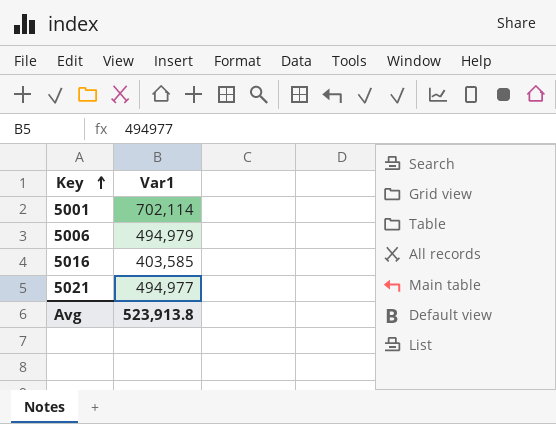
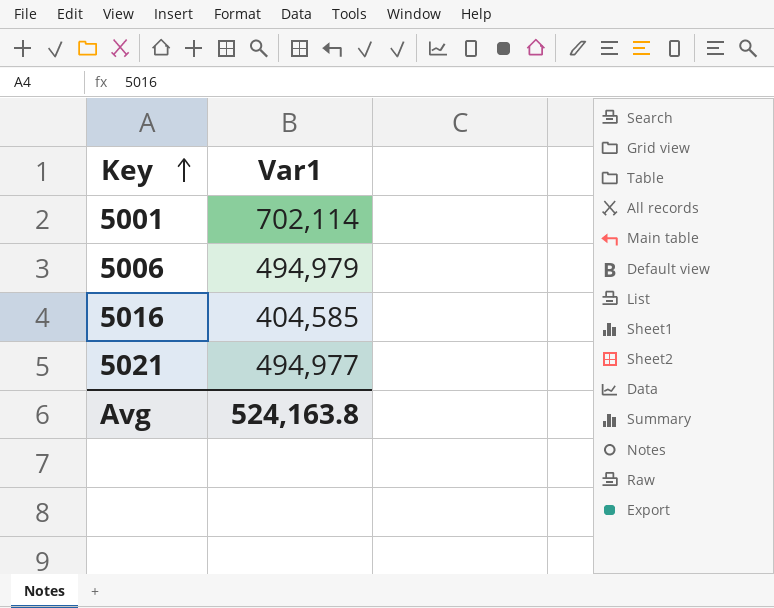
5016 | Var1: 403,585 -> 404,585
Avg | Var1: 523,913.8 -> 524,163.8

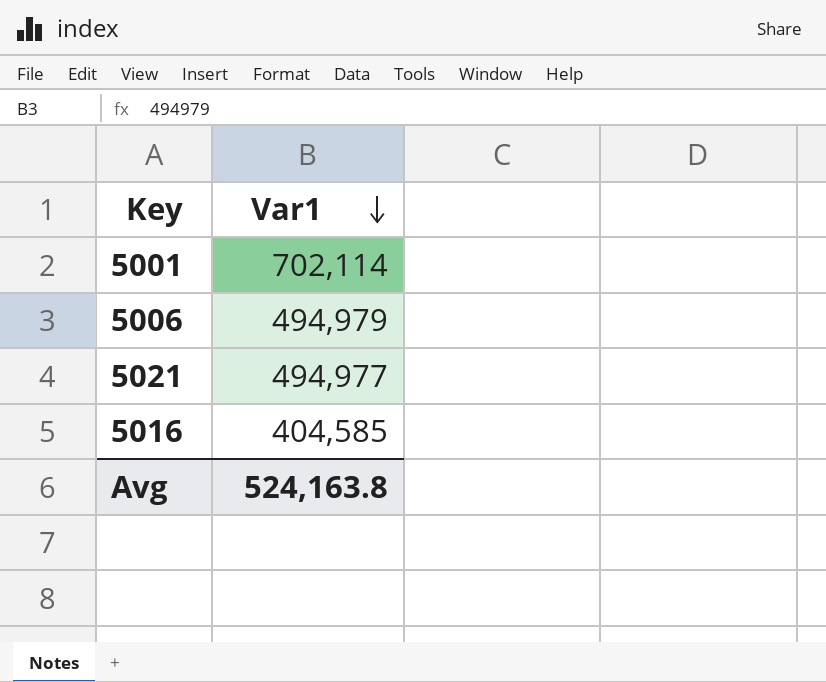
row order: Key ascending -> Var1 descending

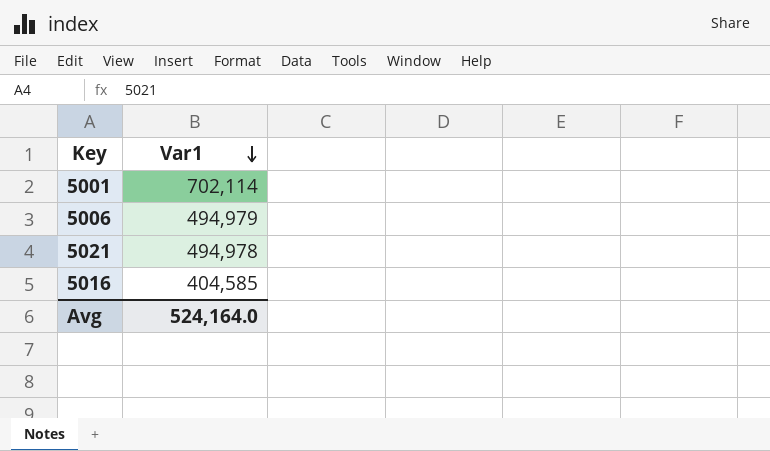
5021 | Var1: 494,977 -> 494,978
Avg | Var1: 524,163.8 -> 524,164.0

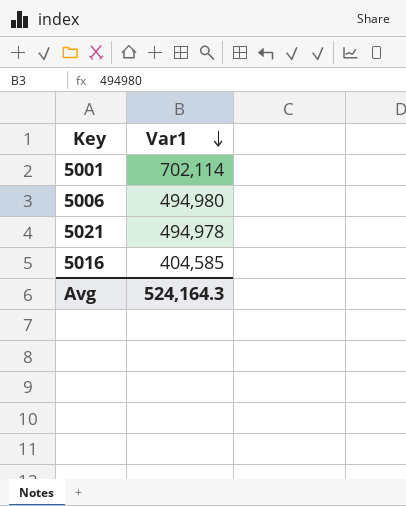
5006 | Var1: 494,979 -> 494,980
Avg | Var1: 524,164.0 -> 524,164.3

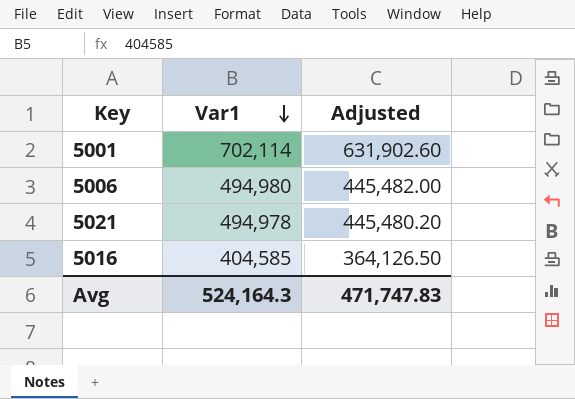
column Adjusted | formula: none -> [Var1] * 0.9

